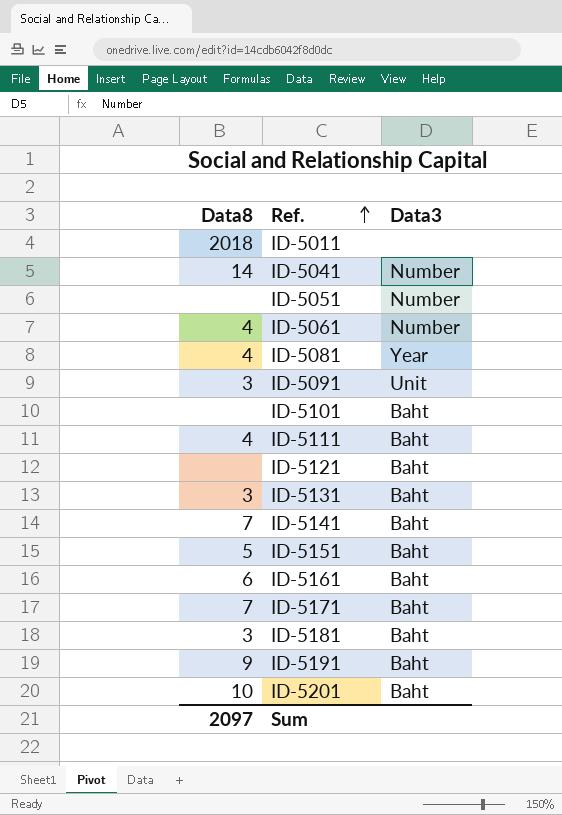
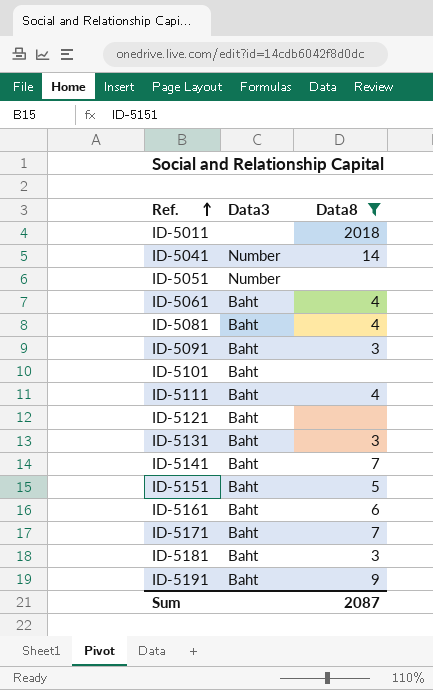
filter: none -> Data8 != 10
column Data8 | position: 1 -> 3
ID-5061 | Data3: Number -> Baht
ID-5081 | Data3: Year -> Baht
ID-5091 | Data3: Unit -> Baht
Sum | Data8: 2097 -> 2087

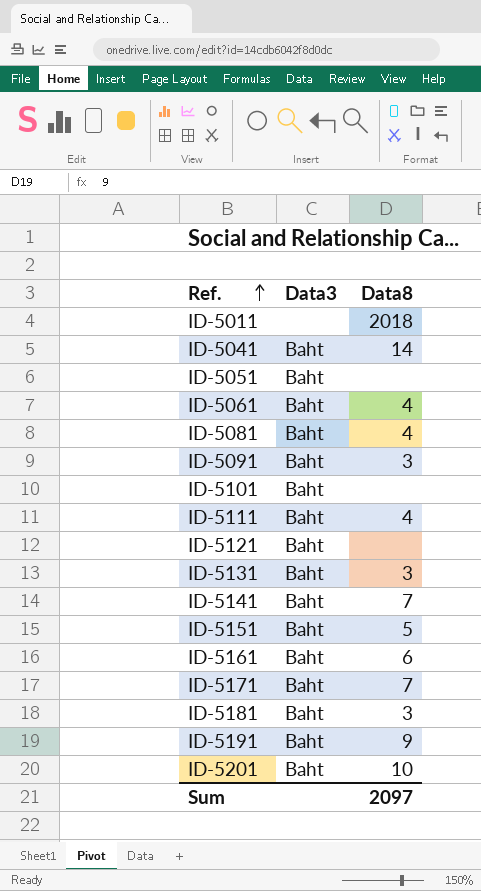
filter: Data8 != 10 -> none
ID-5041 | Data3: Number -> Baht
ID-5051 | Data3: Number -> Baht
Sum | Data8: 2087 -> 2097

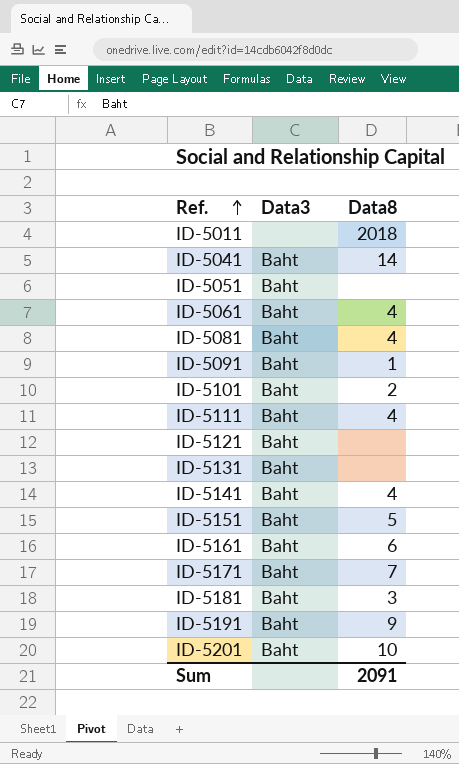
ID-5091 | Data8: 3 -> 1
ID-5101 | Data8: none -> 2
ID-5131 | Data8: 3 -> none
ID-5141 | Data8: 7 -> 4
Sum | Data8: 2097 -> 2091

